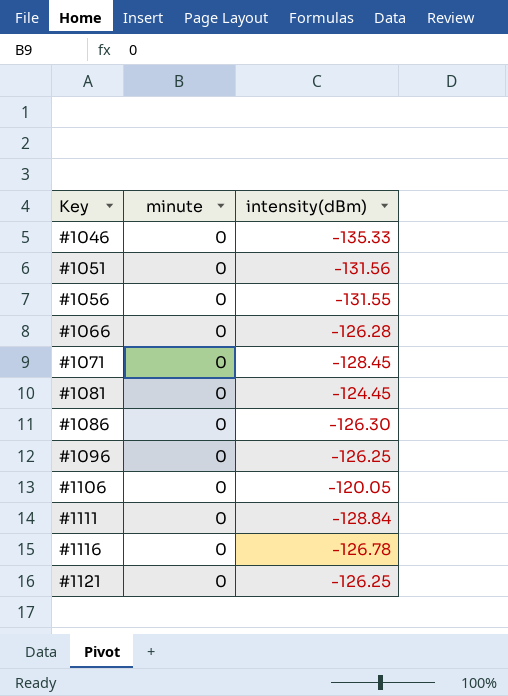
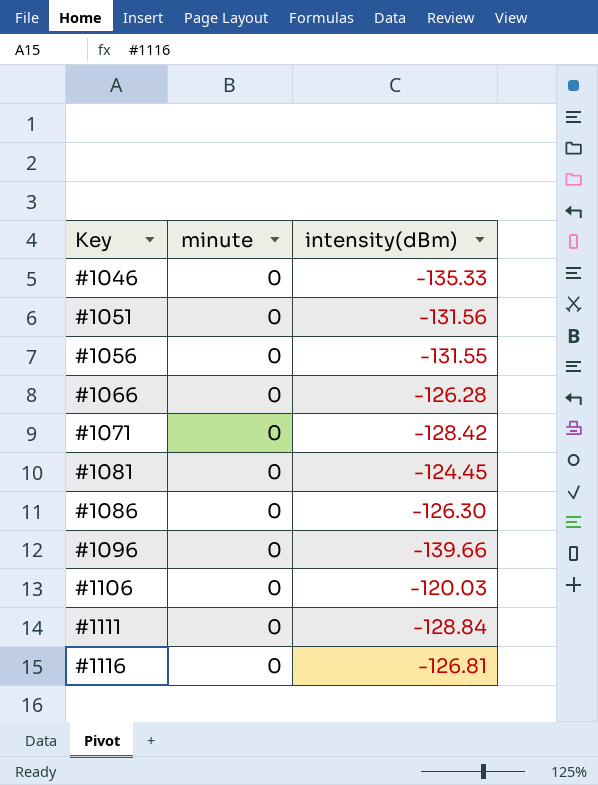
row #1121: 0 | -126.25 -> none
#1071 | intensity(dBm): -128.45 -> -128.42
#1096 | intensity(dBm): -126.25 -> -139.66
#1106 | intensity(dBm): -120.05 -> -120.03
#1116 | intensity(dBm): -126.78 -> -126.81

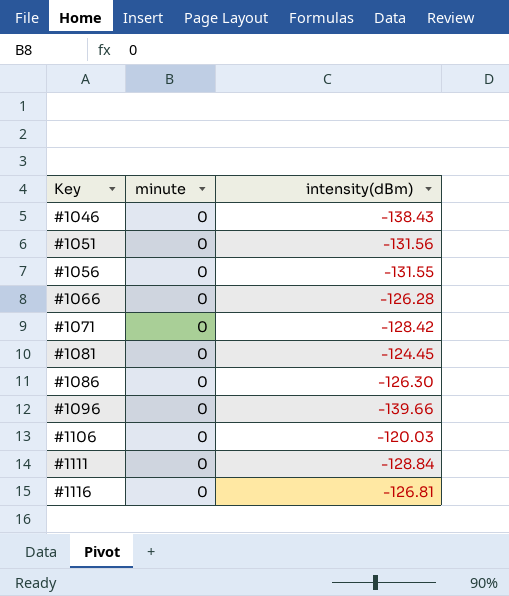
#1046 | intensity(dBm): -135.33 -> -138.43

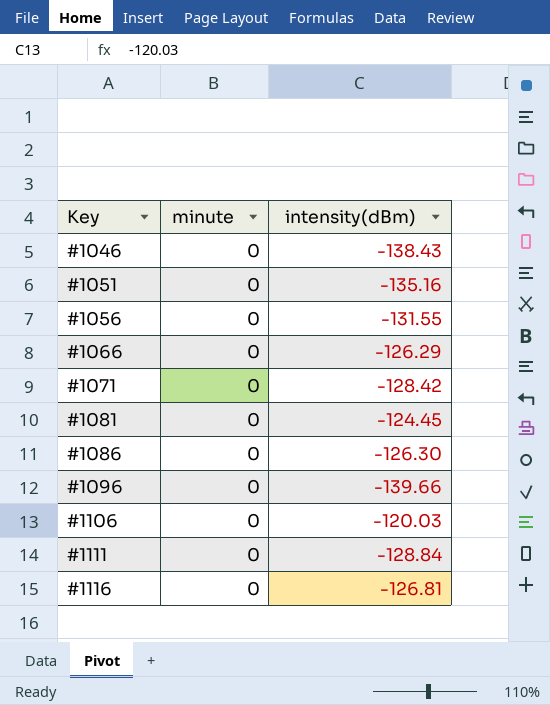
#1051 | intensity(dBm): -131.56 -> -135.16
#1066 | intensity(dBm): -126.28 -> -126.29

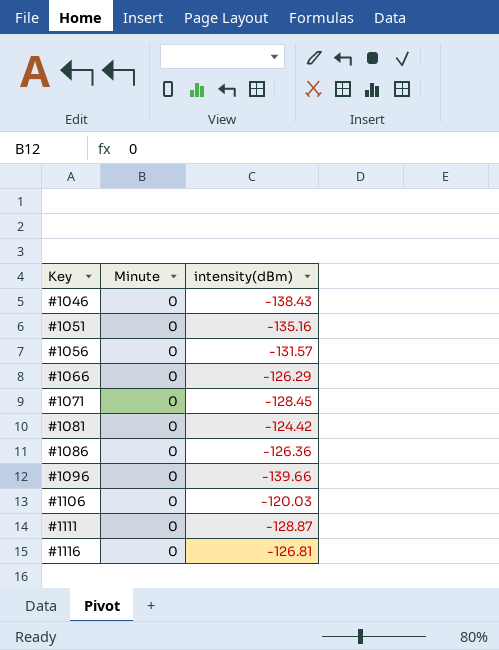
column name: minute -> Minute
#1056 | intensity(dBm): -131.55 -> -131.57
#1071 | intensity(dBm): -128.42 -> -128.45
#1081 | intensity(dBm): -124.45 -> -124.42
#1086 | intensity(dBm): -126.30 -> -126.36
#1111 | intensity(dBm): -128.84 -> -128.87

